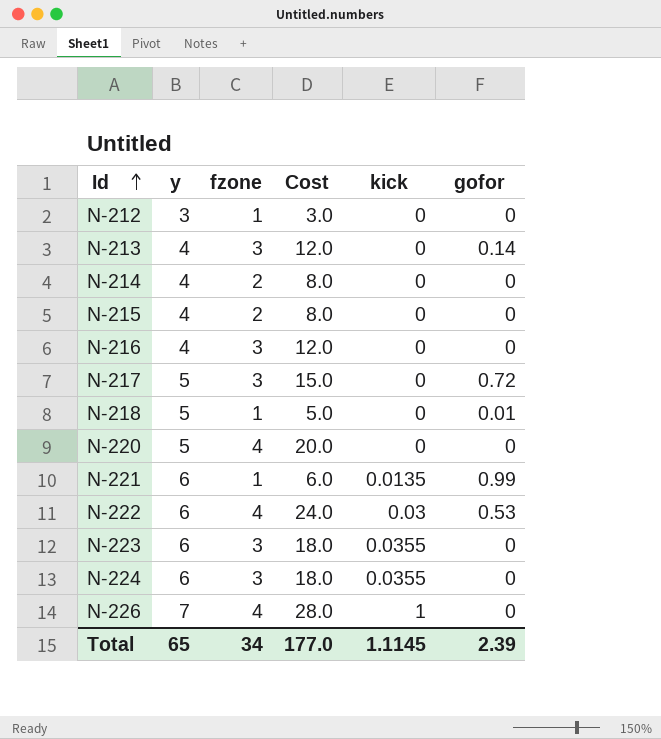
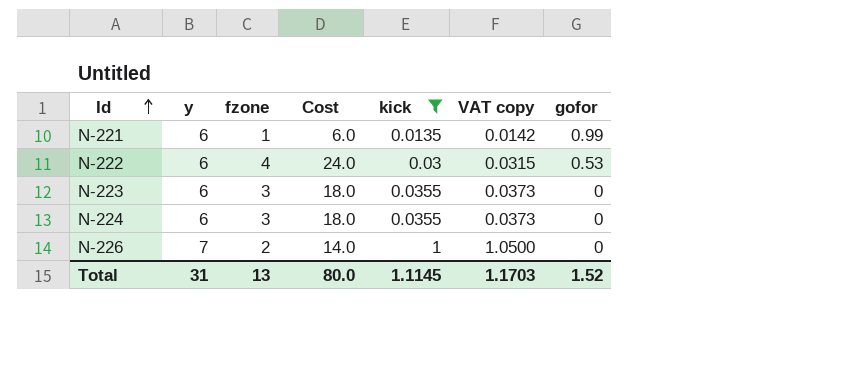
filter: none -> kick != 0
column VAT copy | formula: none -> [kick] * 1.05
N-226 | fzone: 4 -> 2
N-226 | Cost: 28.0 -> 14.0
Total | y: 65 -> 31
Total | fzone: 34 -> 13
Total | Cost: 177.0 -> 80.0
Total | gofor: 2.39 -> 1.52

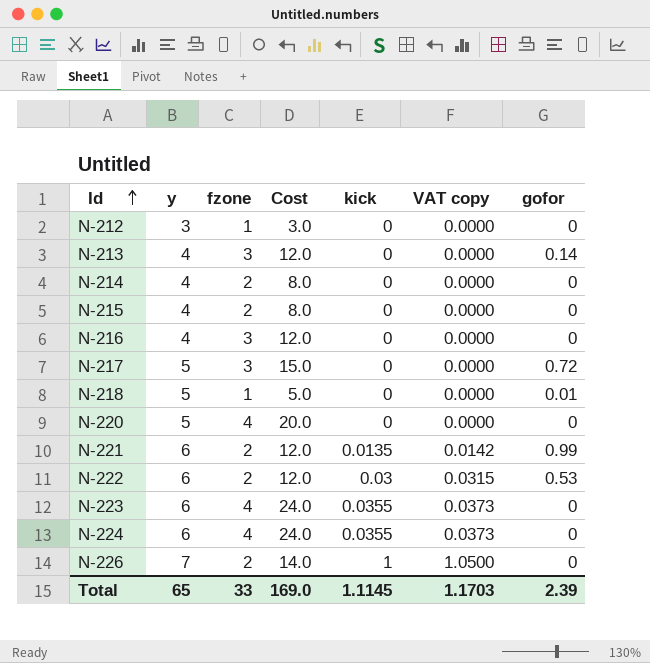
filter: kick != 0 -> none
N-221 | fzone: 1 -> 2
N-221 | Cost: 6.0 -> 12.0
N-222 | fzone: 4 -> 2
N-222 | Cost: 24.0 -> 12.0
N-223 | fzone: 3 -> 4
N-223 | Cost: 18.0 -> 24.0
N-224 | fzone: 3 -> 4
N-224 | Cost: 18.0 -> 24.0
Total | y: 31 -> 65
Total | fzone: 13 -> 33
Total | Cost: 80.0 -> 169.0
Total | gofor: 1.52 -> 2.39

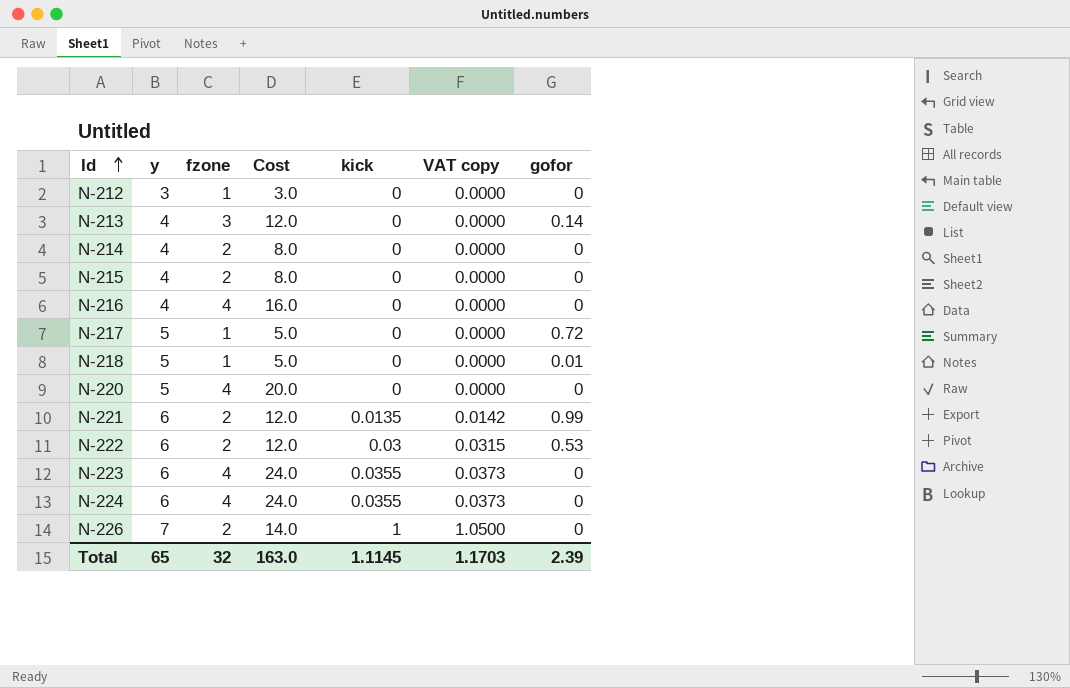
N-216 | fzone: 3 -> 4
N-216 | Cost: 12.0 -> 16.0
N-217 | fzone: 3 -> 1
N-217 | Cost: 15.0 -> 5.0
Total | fzone: 33 -> 32
Total | Cost: 169.0 -> 163.0

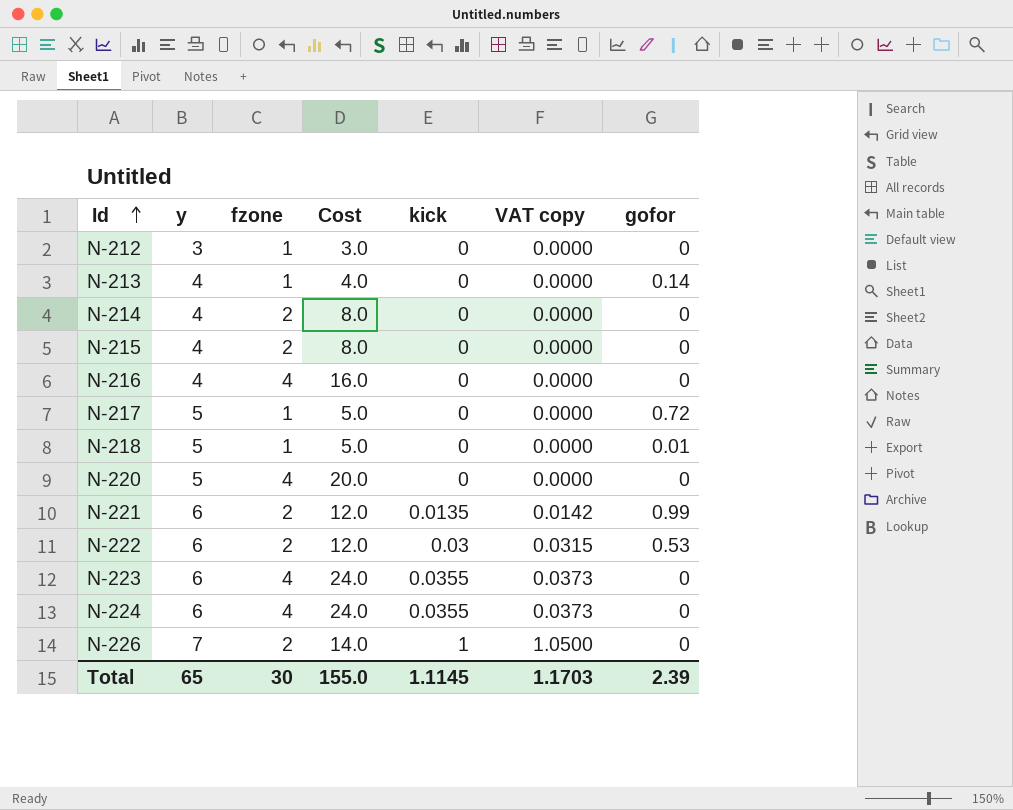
N-213 | fzone: 3 -> 1
N-213 | Cost: 12.0 -> 4.0
Total | fzone: 32 -> 30
Total | Cost: 163.0 -> 155.0

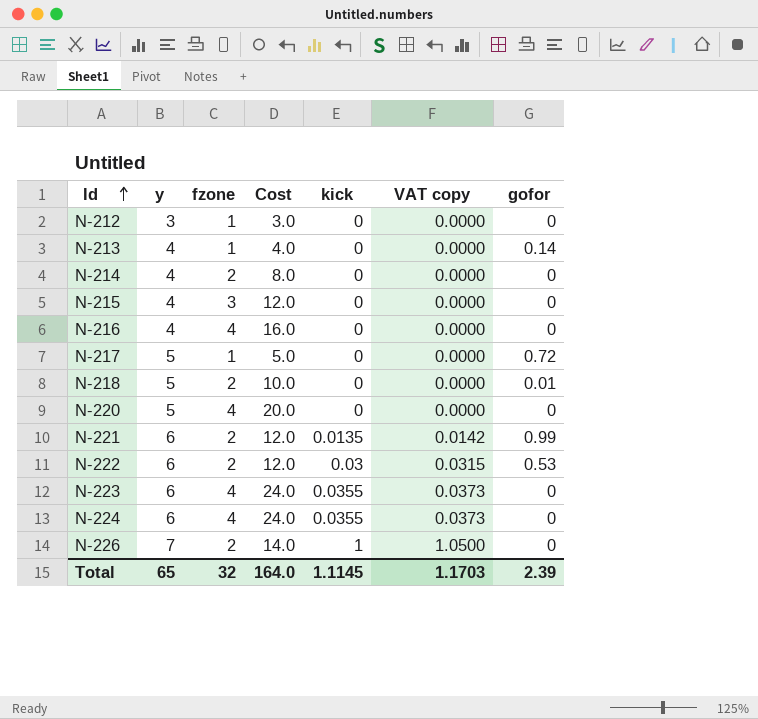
N-215 | fzone: 2 -> 3
N-215 | Cost: 8.0 -> 12.0
N-218 | fzone: 1 -> 2
N-218 | Cost: 5.0 -> 10.0
Total | fzone: 30 -> 32
Total | Cost: 155.0 -> 164.0

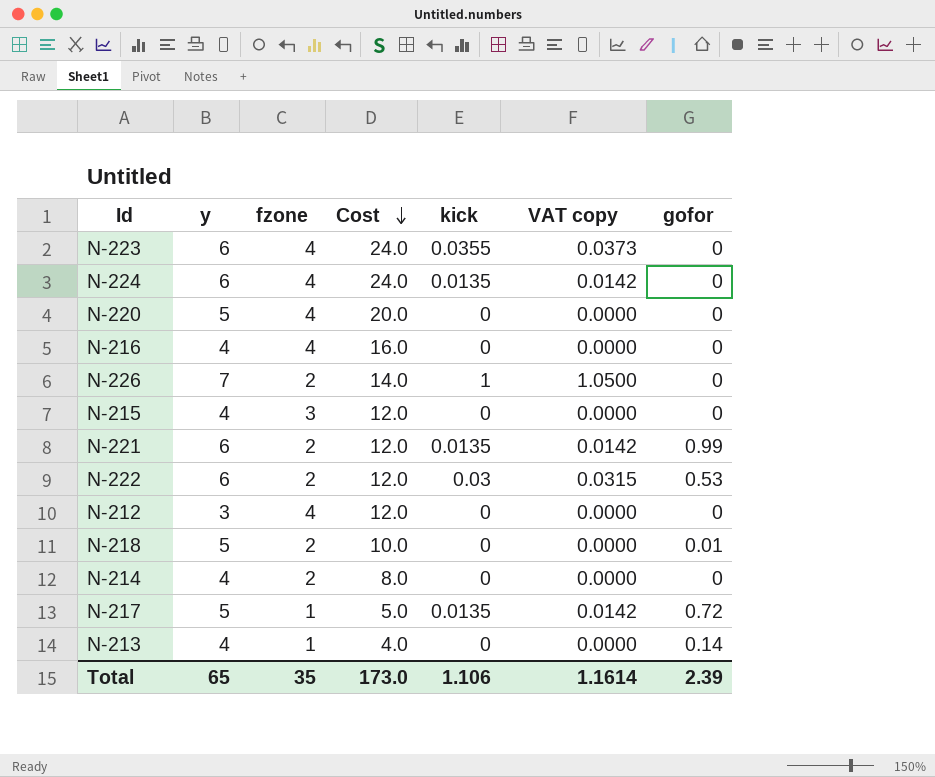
row order: Id ascending -> Cost descending
N-224 | kick: 0.0355 -> 0.0135
N-224 | VAT copy: 0.0373 -> 0.0142
N-212 | fzone: 1 -> 4
N-212 | Cost: 3.0 -> 12.0
N-217 | kick: 0 -> 0.0135
N-217 | VAT copy: 0.0000 -> 0.0142
Total | fzone: 32 -> 35
Total | Cost: 164.0 -> 173.0
Total | kick: 1.1145 -> 1.106
Total | VAT copy: 1.1703 -> 1.1614

